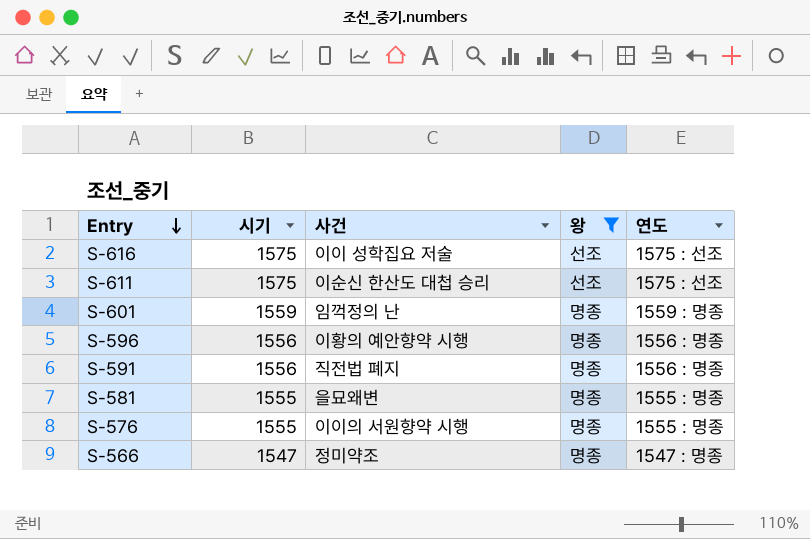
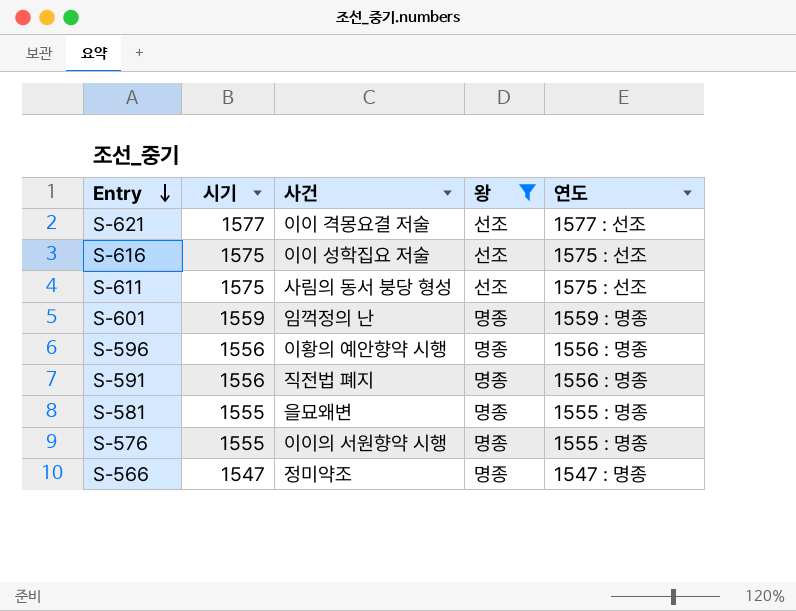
row S-621: none -> 1577 | 이이 격몽요결 저술 | 선조 | 1577 : 선조
S-611 | 사건: 이순신 한산도 대첩 승리 -> 사림의 동서 붕당 형성

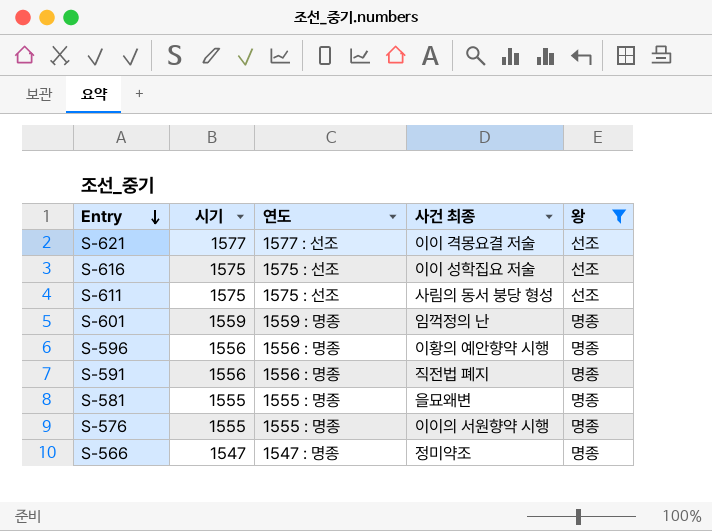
column 연도 | position: 5 -> 3
column name: 사건 -> 사건 최종

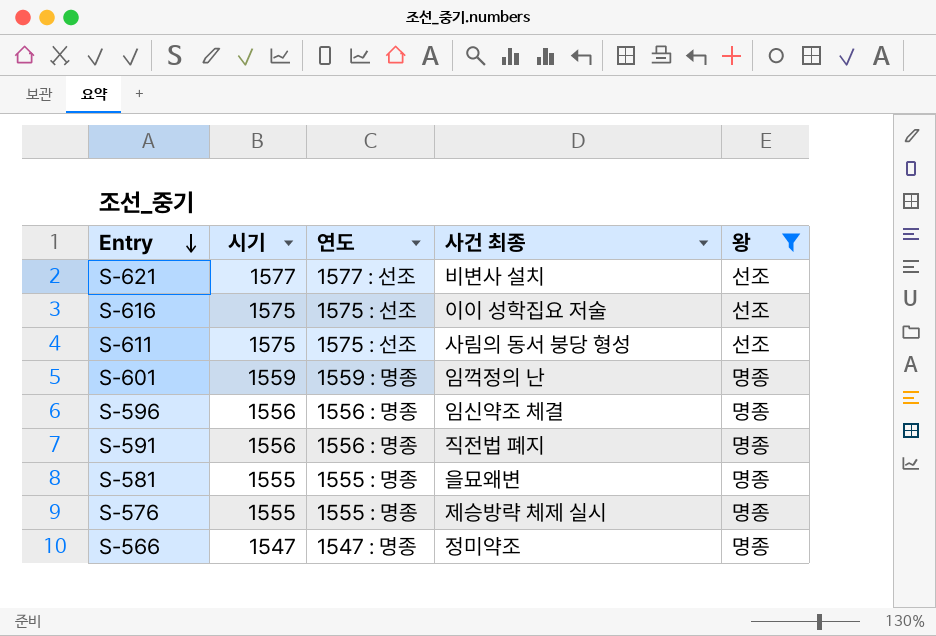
S-621 | 사건 최종: 이이 격몽요결 저술 -> 비변사 설치
S-596 | 사건 최종: 이황의 예안향약 시행 -> 임신약조 체결
S-576 | 사건 최종: 이이의 서원향약 시행 -> 제승방략 체제 실시

